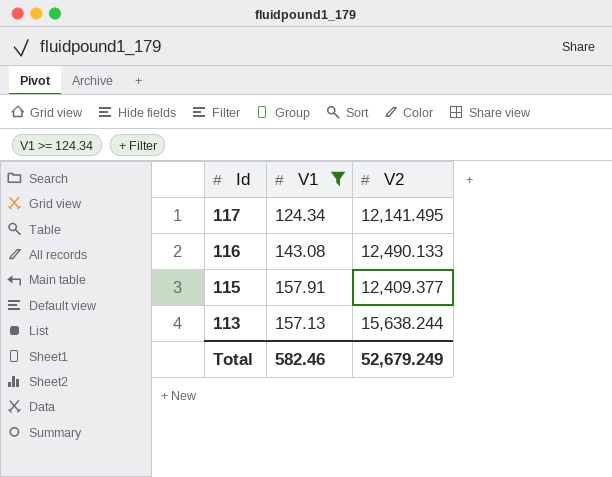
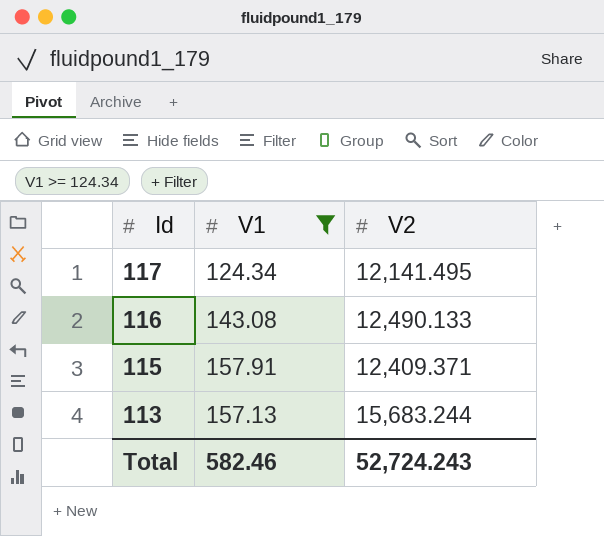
115 | V2: 12,409.377 -> 12,409.371
113 | V2: 15,638.244 -> 15,683.244
Total | V2: 52,679.249 -> 52,724.243

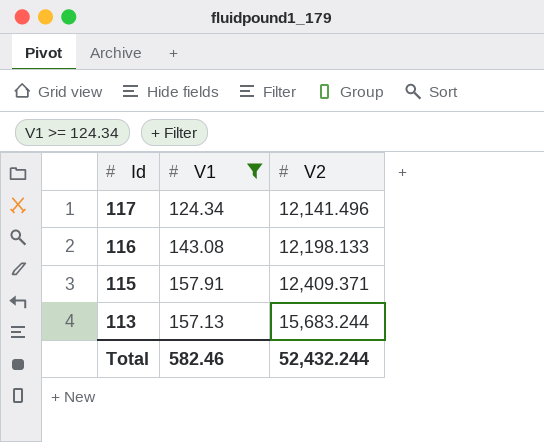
117 | V2: 12,141.495 -> 12,141.496
116 | V2: 12,490.133 -> 12,198.133
Total | V2: 52,724.243 -> 52,432.244

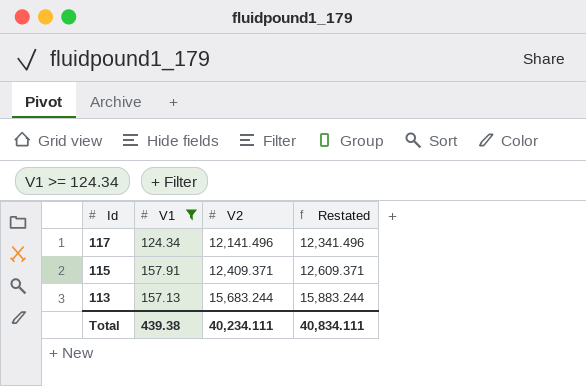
column Restated | formula: none -> [V2] + 200
row 116: 143.08 | 12,198.133 -> none
Total | V1: 582.46 -> 439.38
Total | V2: 52,432.244 -> 40,234.111

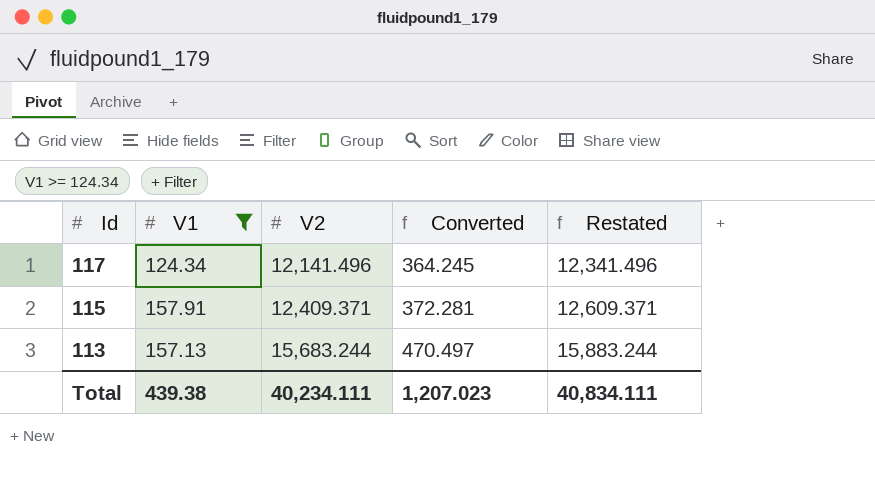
column Converted | formula: none -> [V2] * 0.03

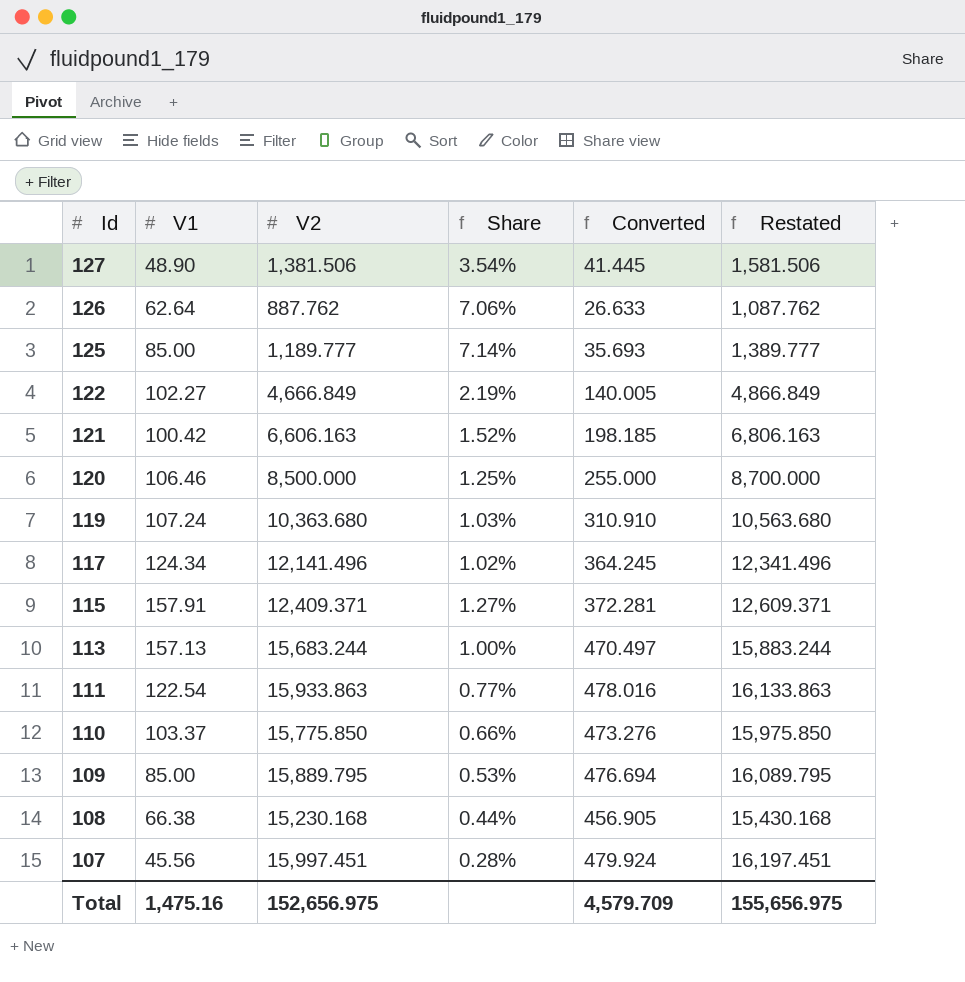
filter: V1 >= 124.34 -> none
column Share | formula: none -> [V1] / [V2]
Total | V1: 439.38 -> 1,475.16
Total | V2: 40,234.111 -> 152,656.975
Total | Converted: 1,207.023 -> 4,579.709
Total | Restated: 40,834.111 -> 155,656.975

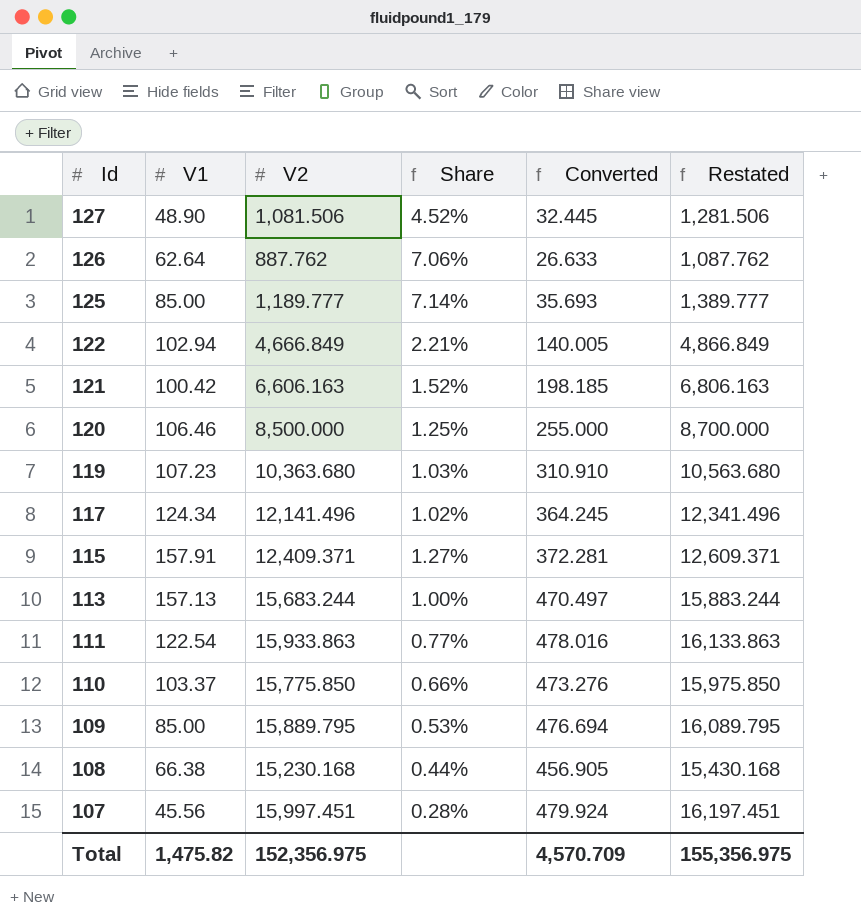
127 | V2: 1,381.506 -> 1,081.506
127 | Share: 3.54% -> 4.52%
127 | Converted: 41.445 -> 32.445
127 | Restated: 1,581.506 -> 1,281.506
122 | V1: 102.27 -> 102.94
122 | Share: 2.19% -> 2.21%
119 | V1: 107.24 -> 107.23
Total | V1: 1,475.16 -> 1,475.82
Total | V2: 152,656.975 -> 152,356.975
Total | Converted: 4,579.709 -> 4,570.709
Total | Restated: 155,656.975 -> 155,356.975

